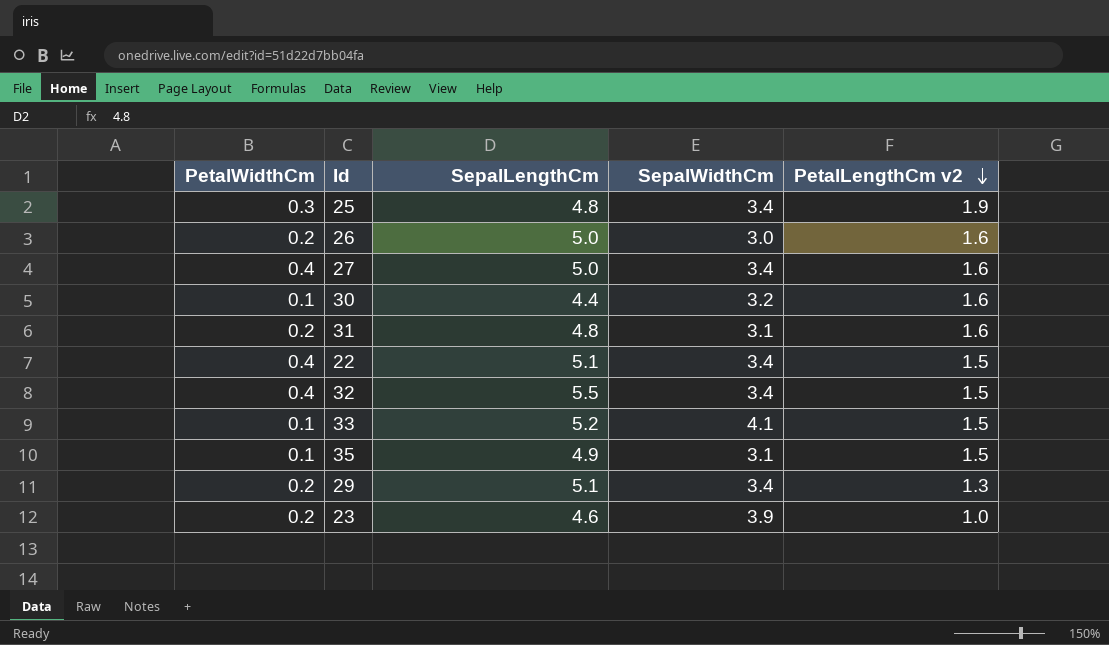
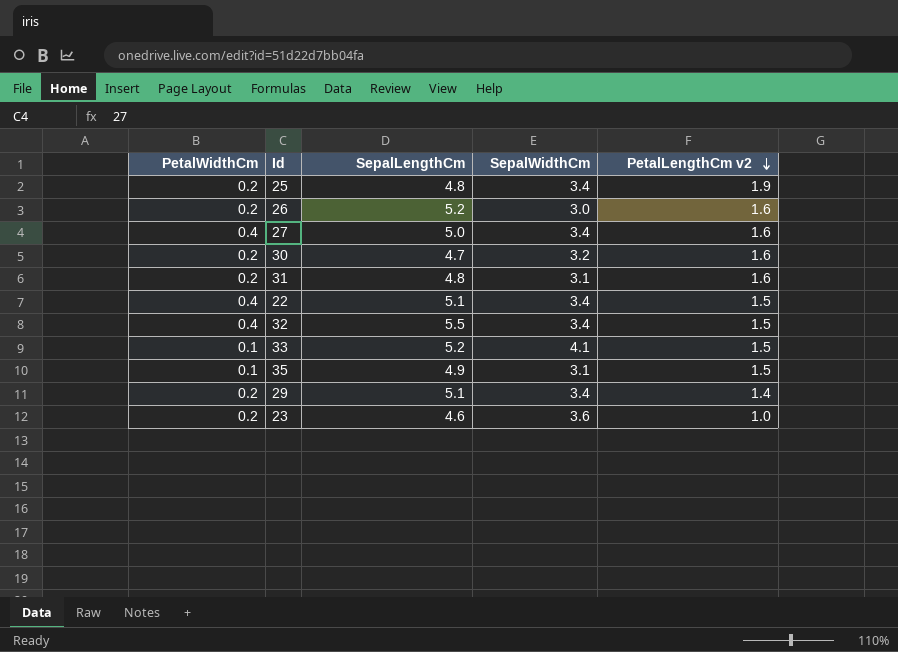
25 | PetalWidthCm: 0.3 -> 0.2
26 | SepalLengthCm: 5.0 -> 5.2
30 | PetalWidthCm: 0.1 -> 0.2
30 | SepalLengthCm: 4.4 -> 4.7
29 | PetalLengthCm v2: 1.3 -> 1.4
23 | SepalWidthCm: 3.9 -> 3.6

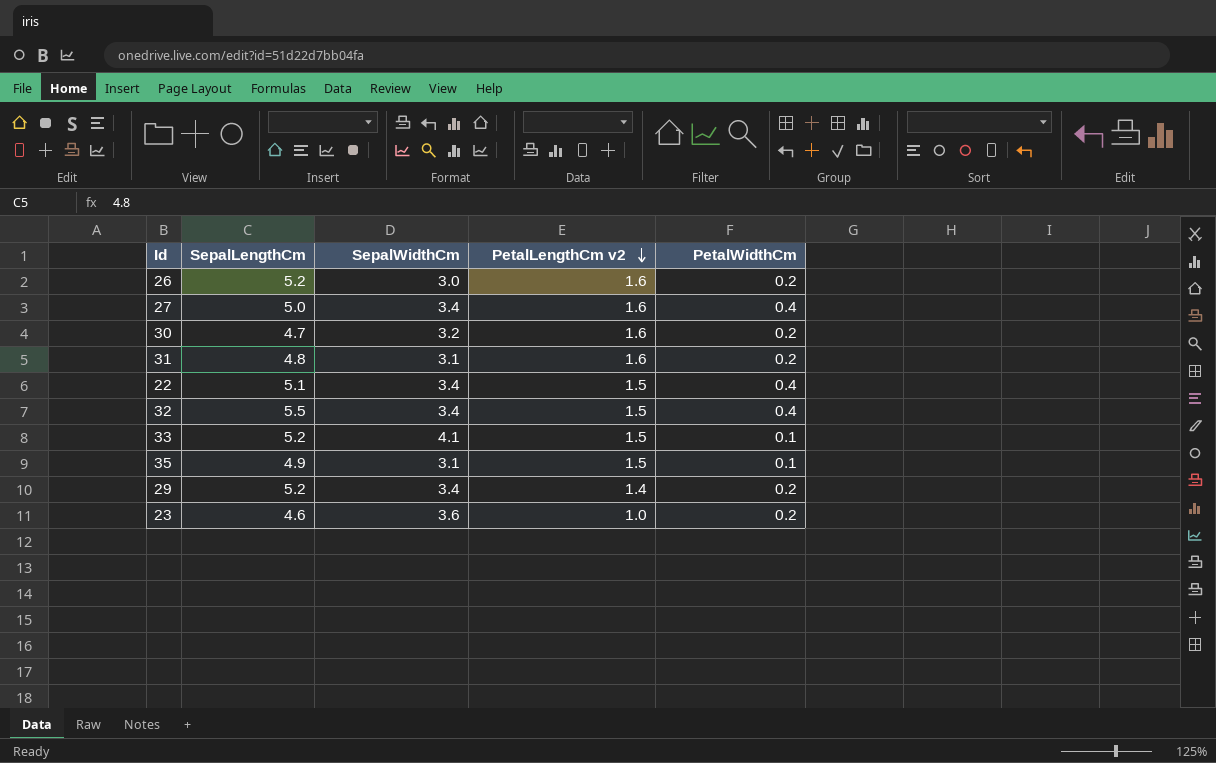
column PetalWidthCm | position: 1 -> 5
row 25: 0.2 | 4.8 | 3.4 | 1.9 -> none
29 | SepalLengthCm: 5.1 -> 5.2

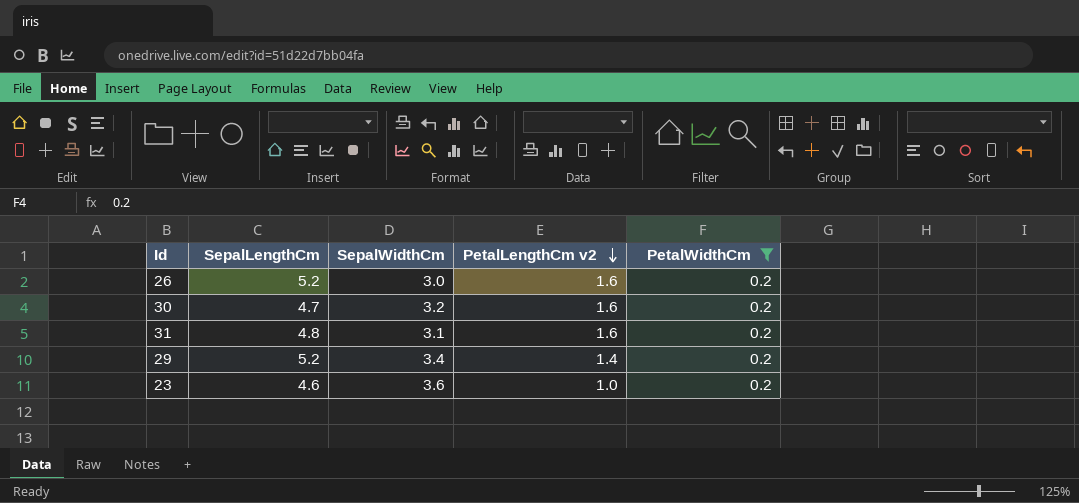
filter: none -> PetalWidthCm = 0.2

